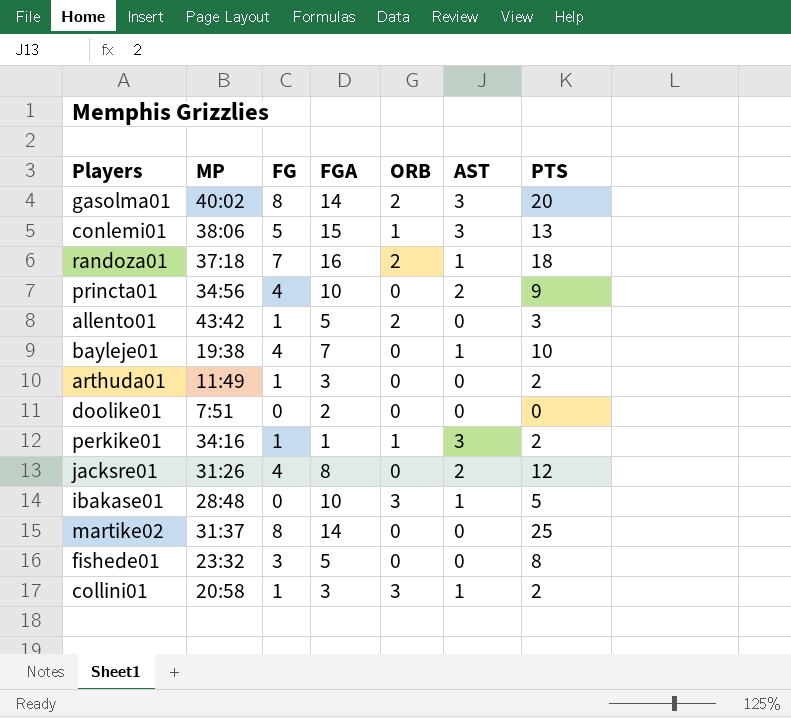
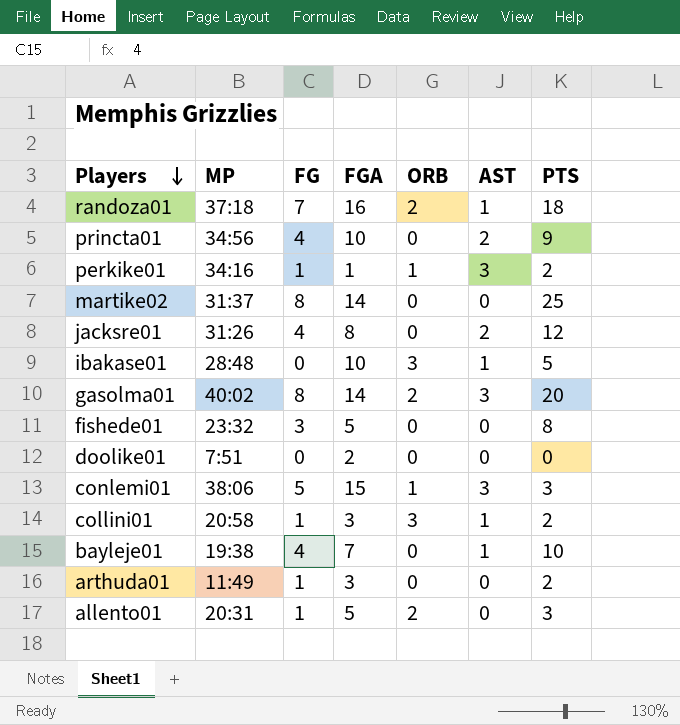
row order: none -> Players descending
conlemi01 | PTS: 13 -> 3
allento01 | MP: 43:42 -> 20:31

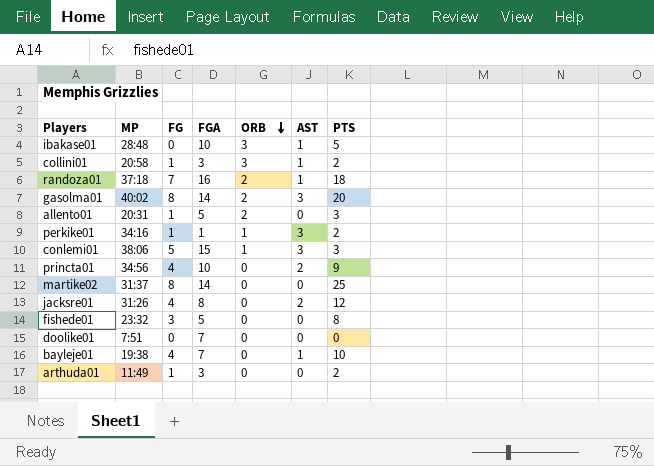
row order: Players descending -> ORB descending
doolike01 | FGA: 2 -> 7

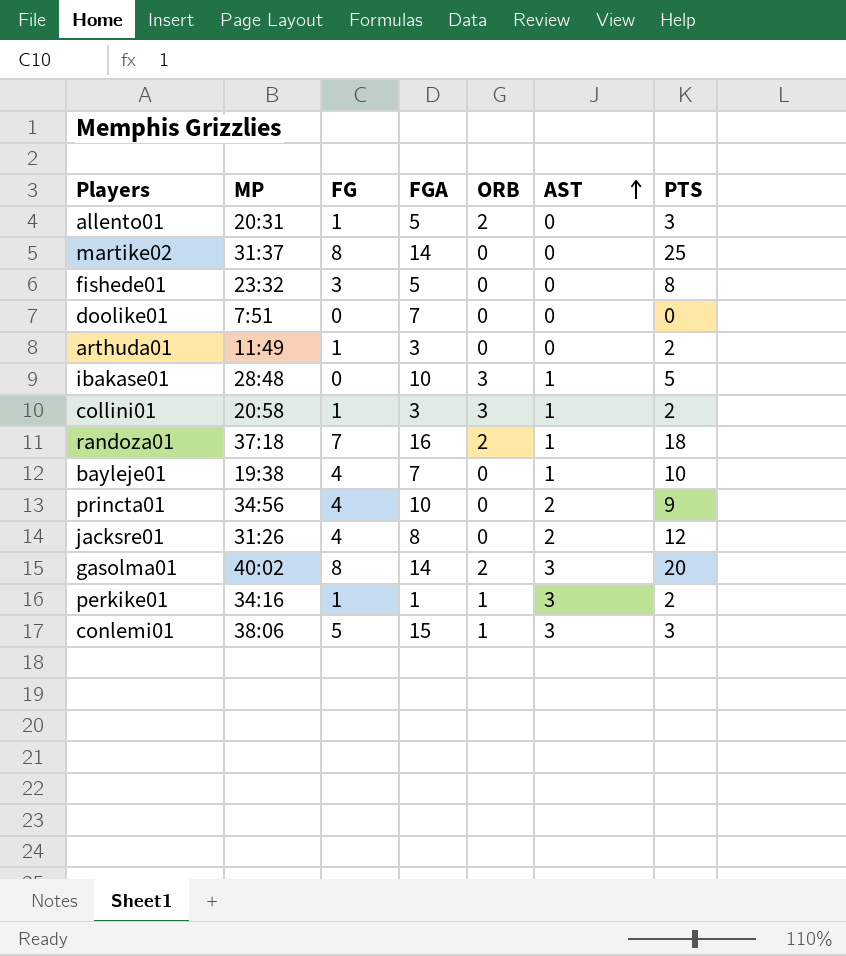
row order: ORB descending -> AST ascending

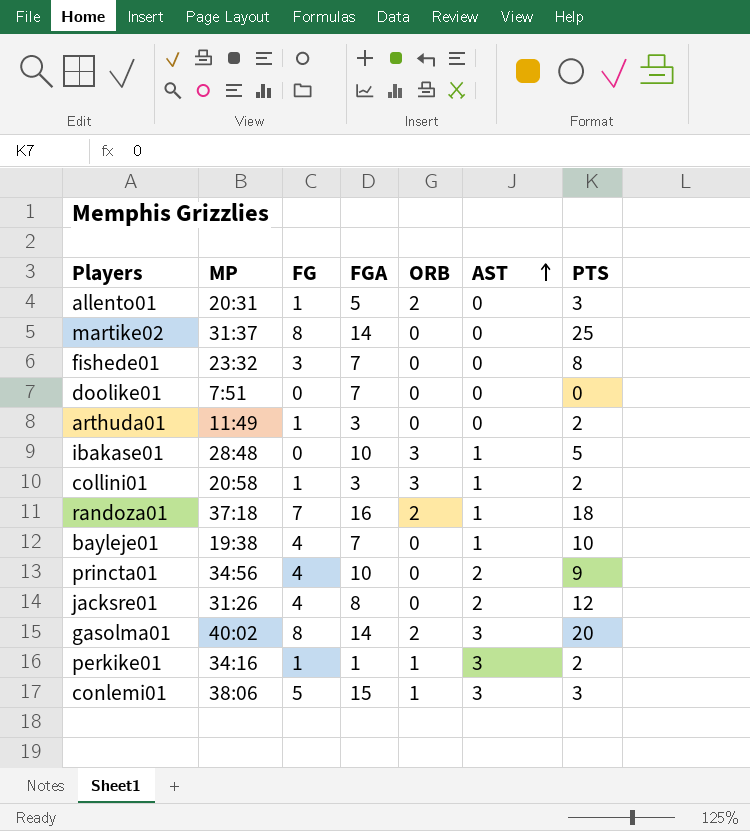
fishede01 | FGA: 5 -> 7

